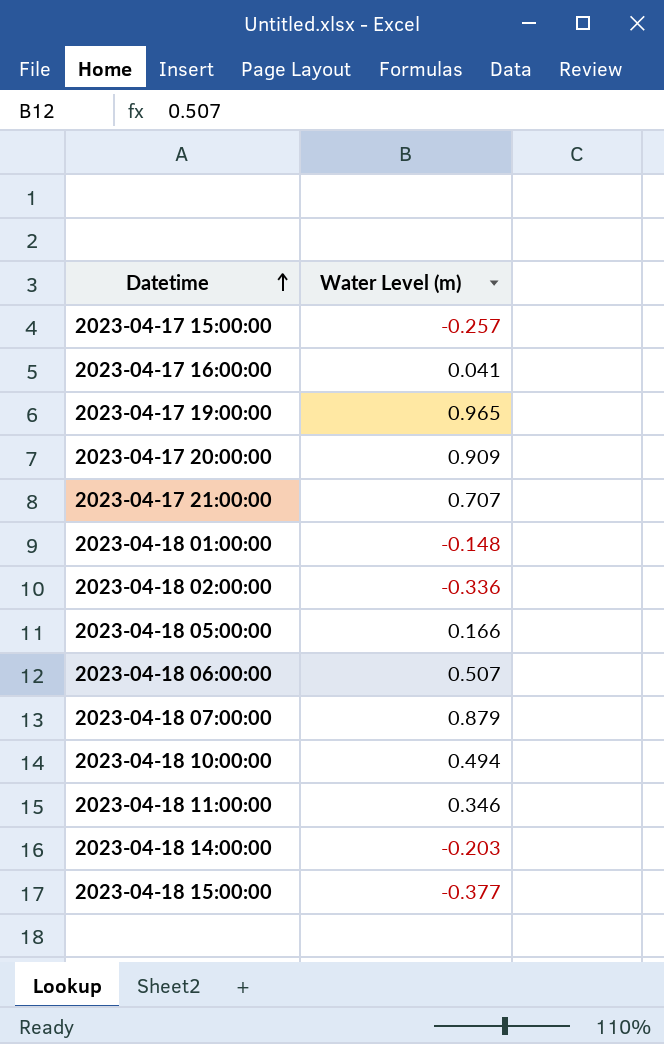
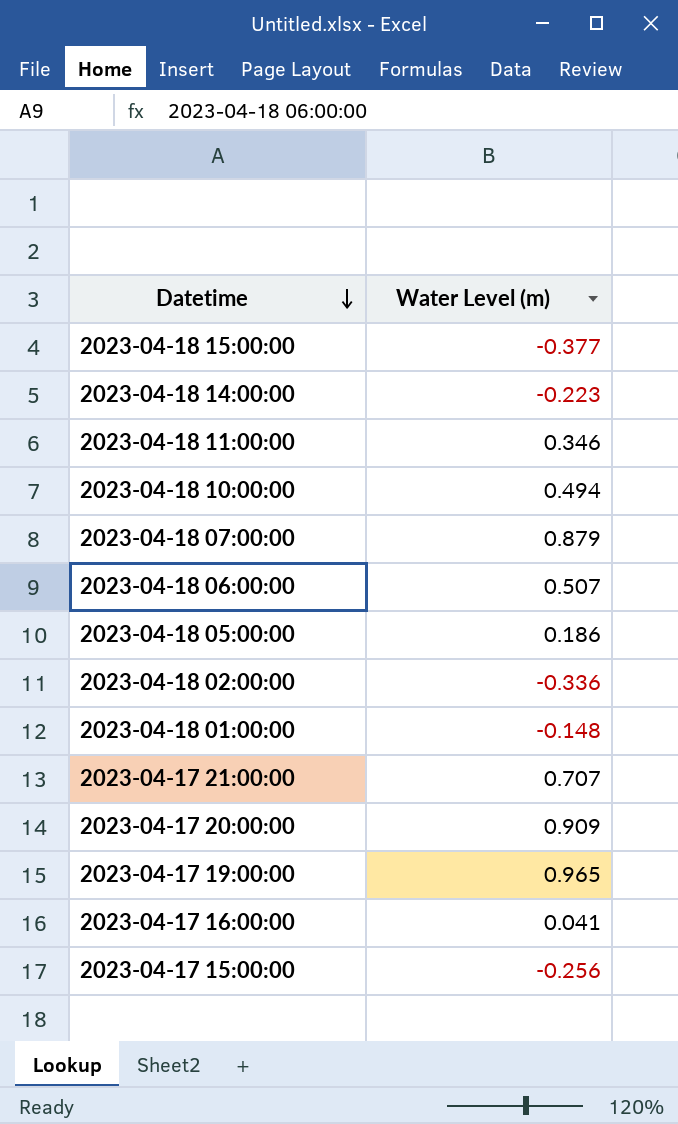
row order: Datetime ascending -> Datetime descending
2023-04-18 14:00:00 | Water Level (m): -0.203 -> -0.223
2023-04-18 05:00:00 | Water Level (m): 0.166 -> 0.186
2023-04-17 15:00:00 | Water Level (m): -0.257 -> -0.256

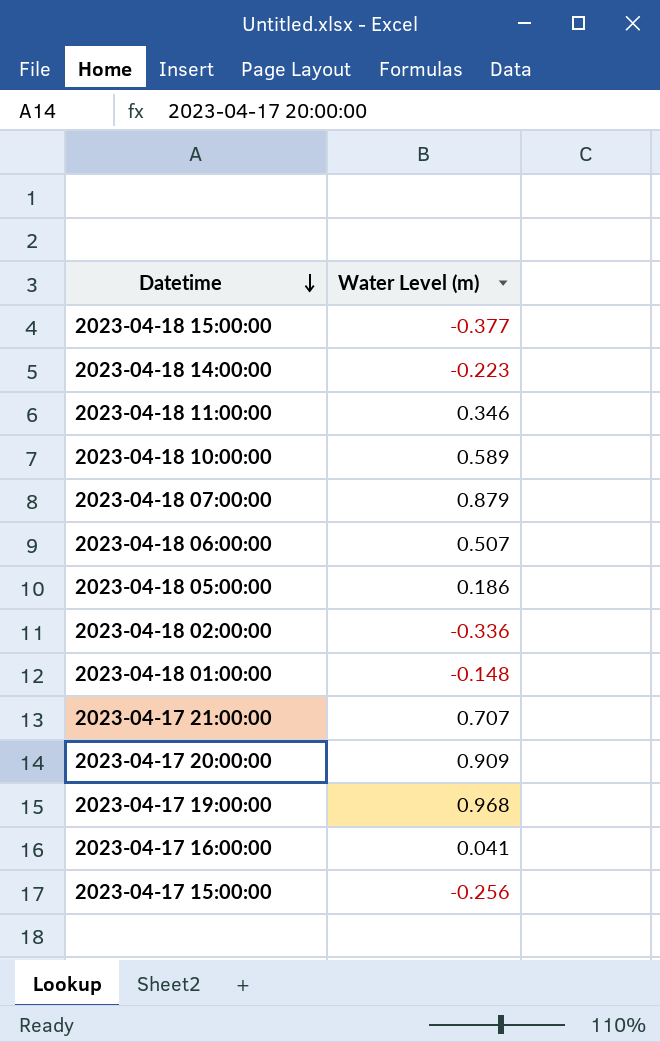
2023-04-18 10:00:00 | Water Level (m): 0.494 -> 0.589
2023-04-17 19:00:00 | Water Level (m): 0.965 -> 0.968

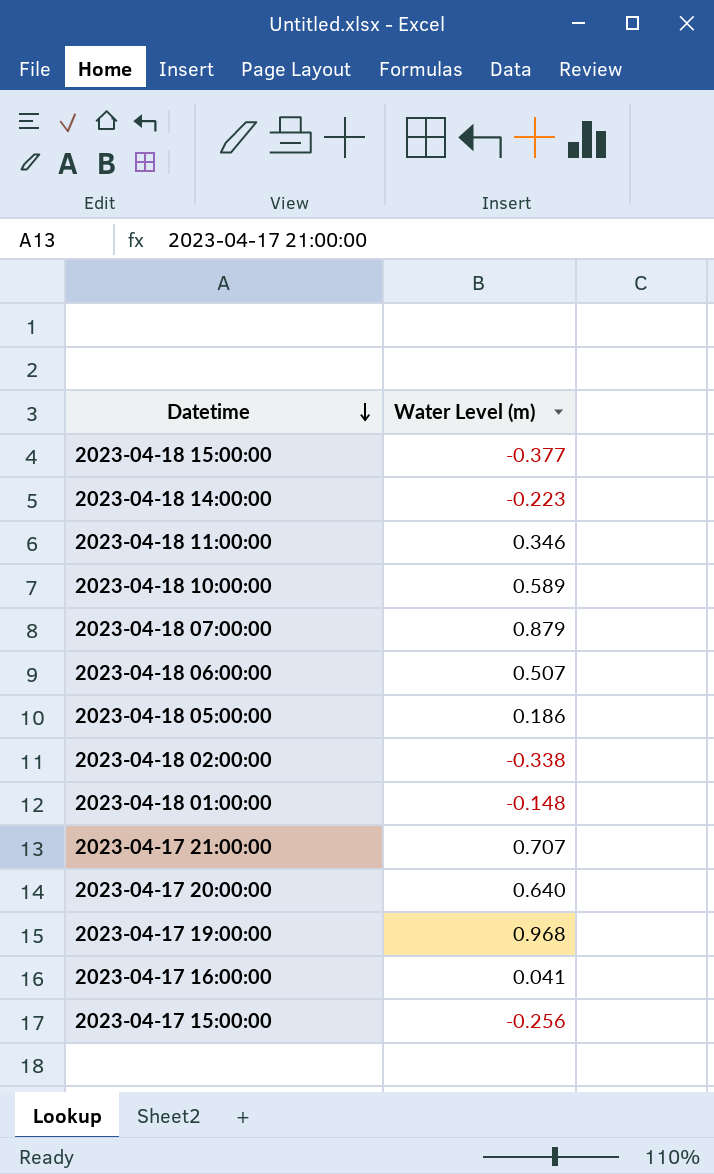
2023-04-18 02:00:00 | Water Level (m): -0.336 -> -0.338
2023-04-17 20:00:00 | Water Level (m): 0.909 -> 0.640

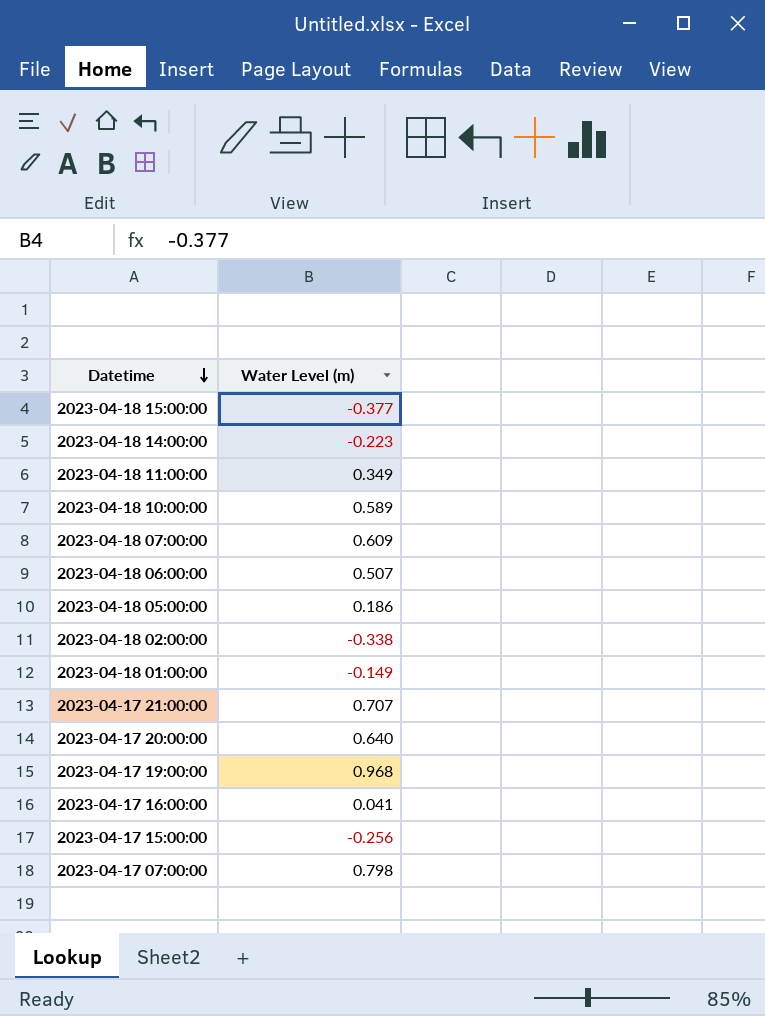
2023-04-18 11:00:00 | Water Level (m): 0.346 -> 0.349
2023-04-18 07:00:00 | Water Level (m): 0.879 -> 0.609
2023-04-18 01:00:00 | Water Level (m): -0.148 -> -0.149
row 2023-04-17 07:00:00: none -> 0.798

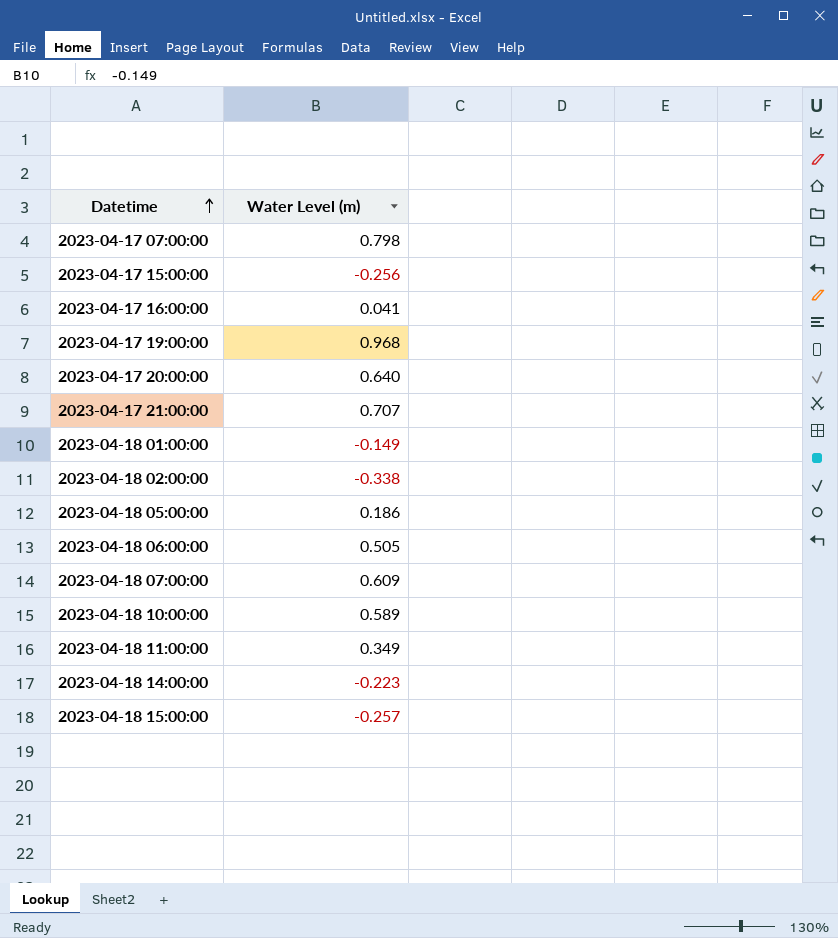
row order: Datetime descending -> Datetime ascending
2023-04-18 06:00:00 | Water Level (m): 0.507 -> 0.505
2023-04-18 15:00:00 | Water Level (m): -0.377 -> -0.257

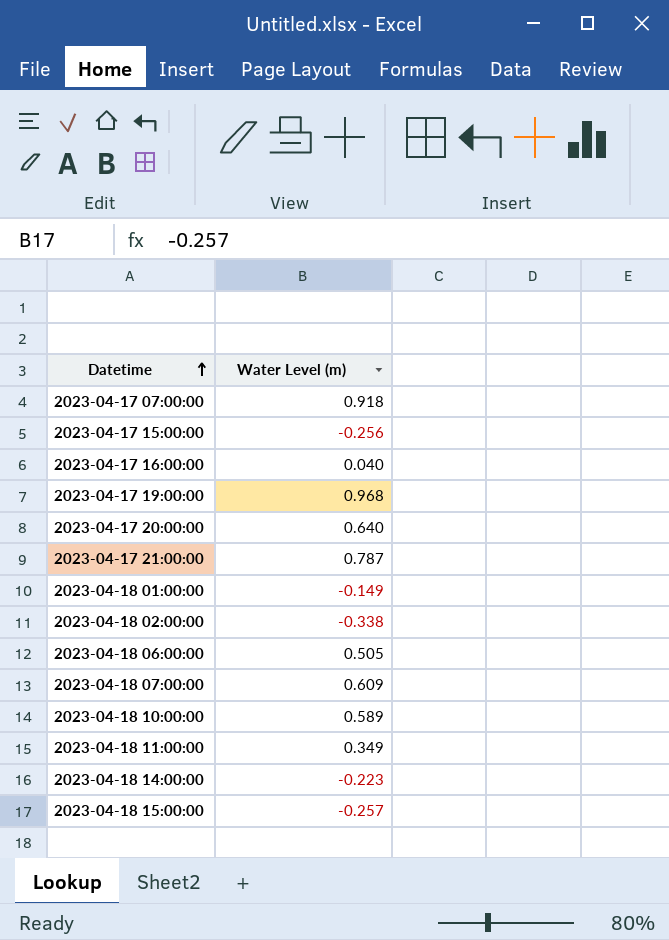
row 2023-04-18 05:00:00: 0.186 -> none
2023-04-17 07:00:00 | Water Level (m): 0.798 -> 0.918
2023-04-17 16:00:00 | Water Level (m): 0.041 -> 0.040
2023-04-17 21:00:00 | Water Level (m): 0.707 -> 0.787

